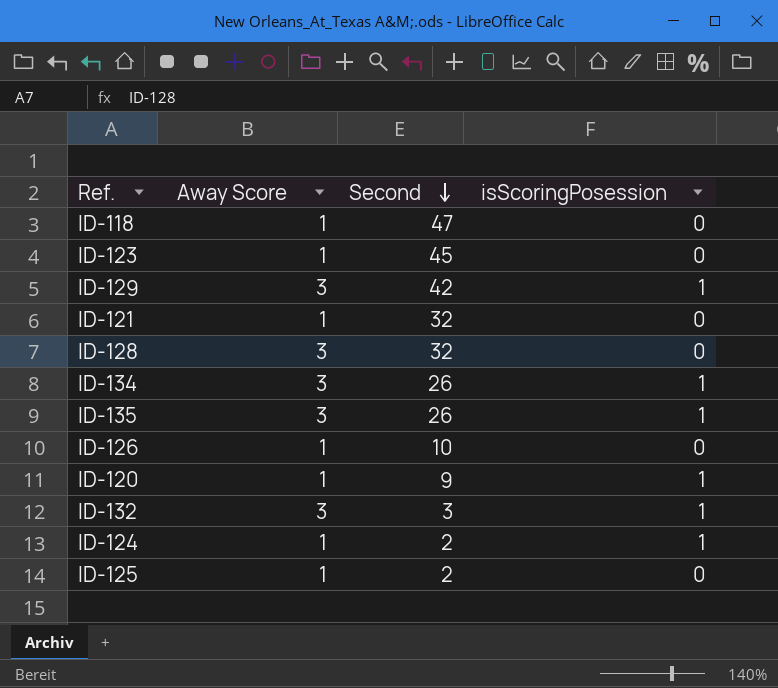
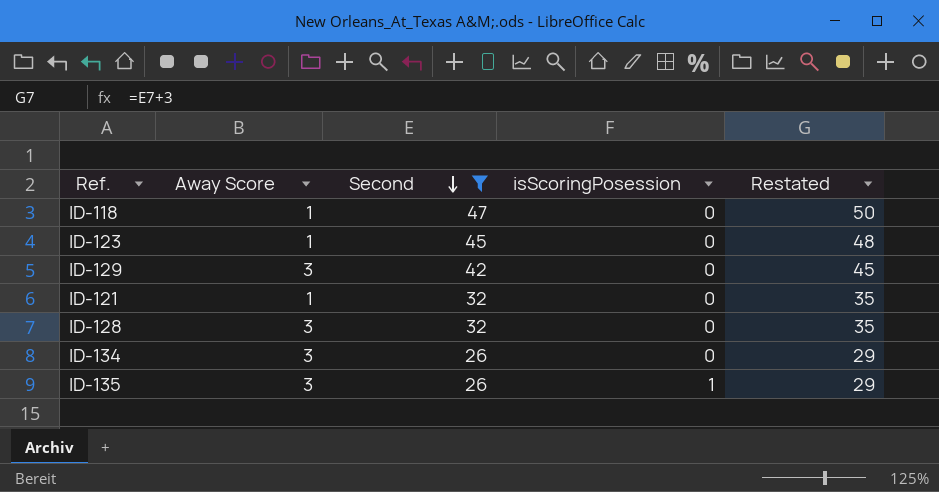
filter: none -> Second >= 26
column Restated | formula: none -> [Second] + 3
ID-129 | isScoringPosession: 1 -> 0
ID-134 | isScoringPosession: 1 -> 0

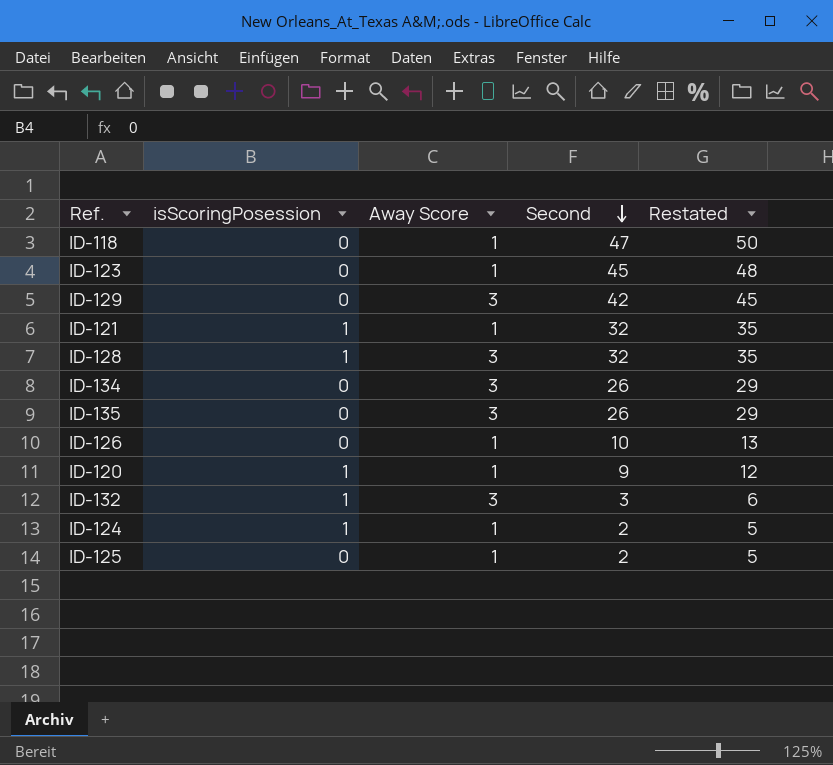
filter: Second >= 26 -> none
column isScoringPosession | position: 4 -> 2
ID-121 | isScoringPosession: 0 -> 1
ID-128 | isScoringPosession: 0 -> 1
ID-135 | isScoringPosession: 1 -> 0

